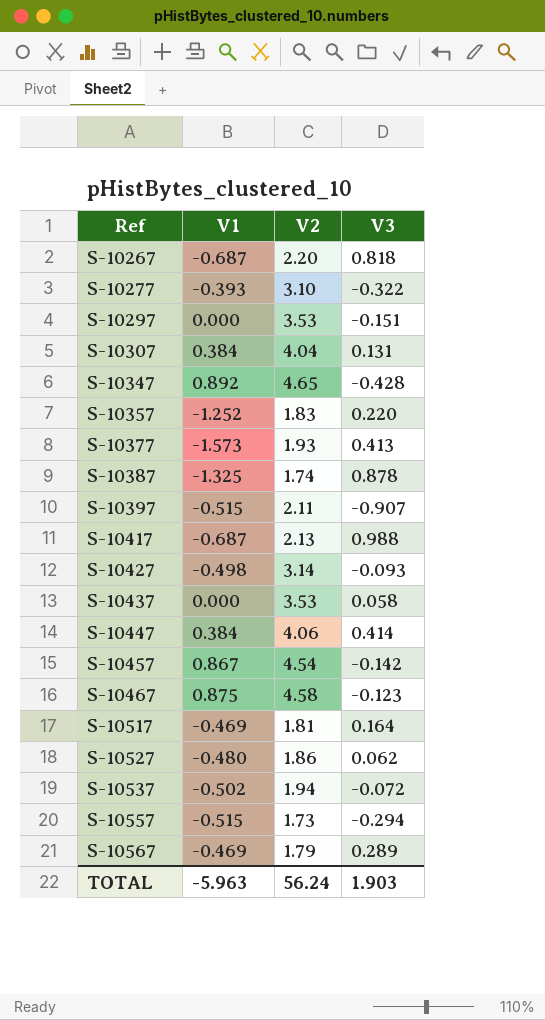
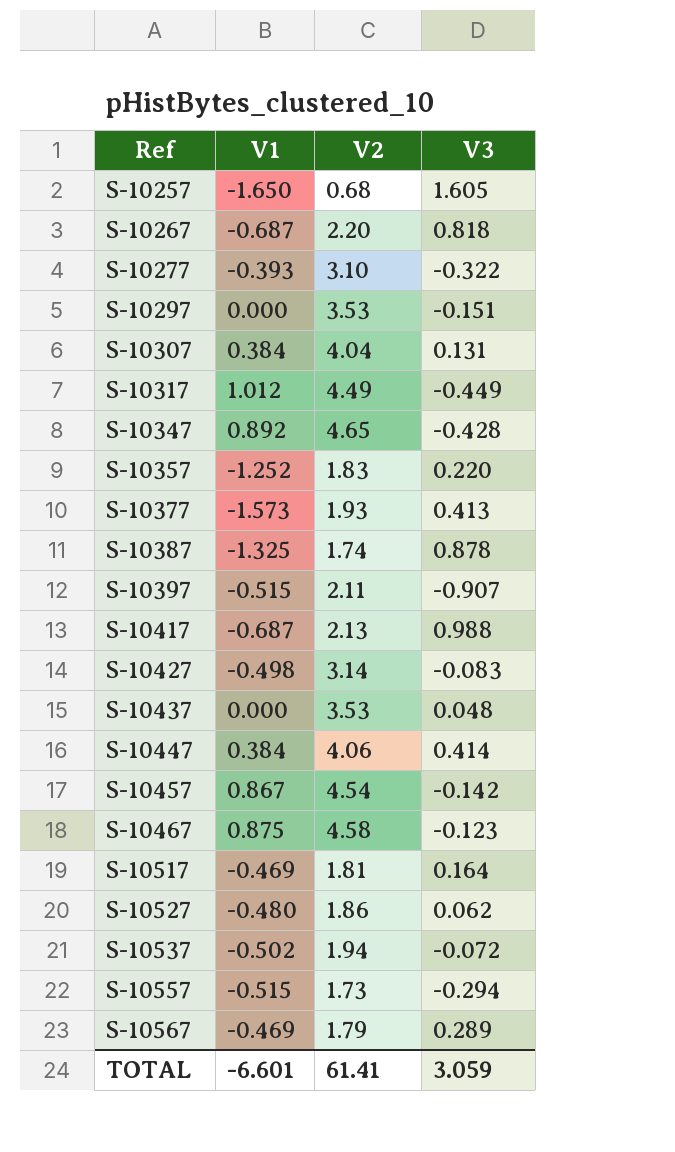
row S-10257: none -> -1.650 | 0.68 | 1.605
row S-10317: none -> 1.012 | 4.49 | -0.449
S-10427 | V3: -0.093 -> -0.083
S-10437 | V3: 0.058 -> 0.048
TOTAL | V1: -5.963 -> -6.601
TOTAL | V2: 56.24 -> 61.41
TOTAL | V3: 1.903 -> 3.059

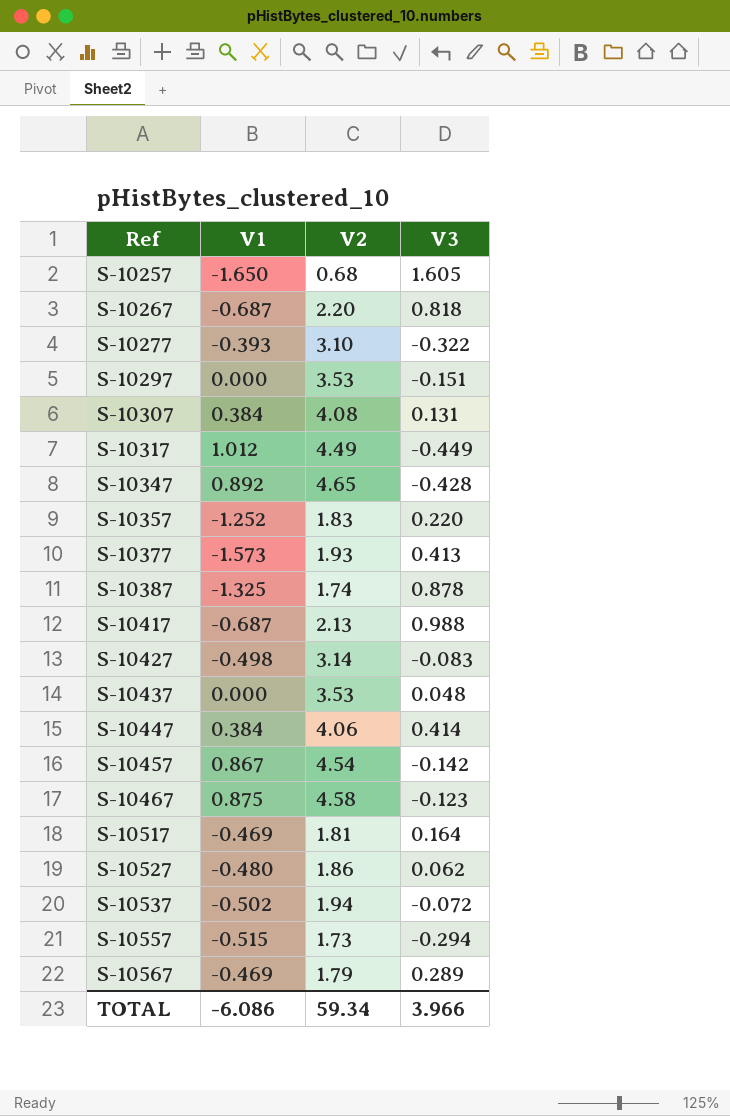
row S-10397: -0.515 | 2.11 | -0.907 -> none
S-10307 | V2: 4.04 -> 4.08
TOTAL | V1: -6.601 -> -6.086
TOTAL | V2: 61.41 -> 59.34
TOTAL | V3: 3.059 -> 3.966

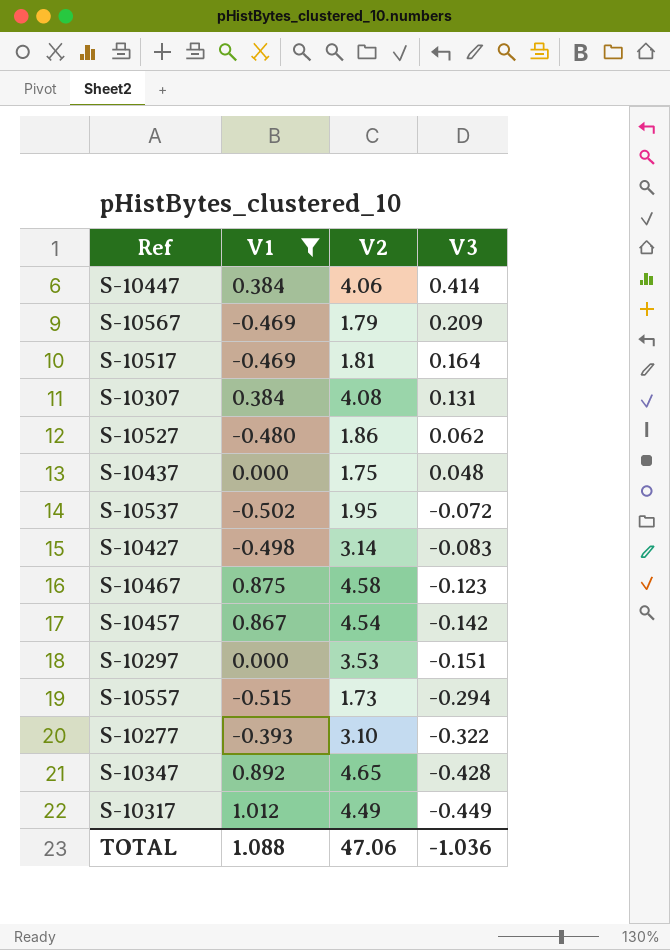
filter: none -> V1 >= -0.515
row order: Ref ascending -> V3 descending
S-10567 | V3: 0.289 -> 0.209
S-10437 | V2: 3.53 -> 1.75
S-10537 | V2: 1.94 -> 1.95
TOTAL | V1: -6.086 -> 1.088
TOTAL | V2: 59.34 -> 47.06
TOTAL | V3: 3.966 -> -1.036

